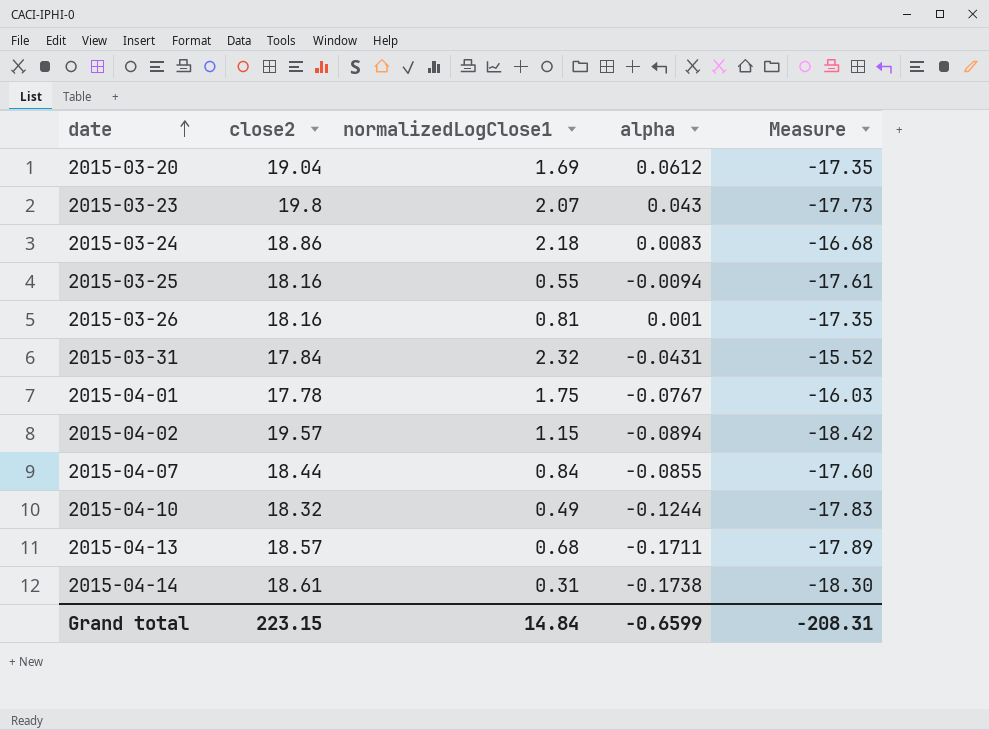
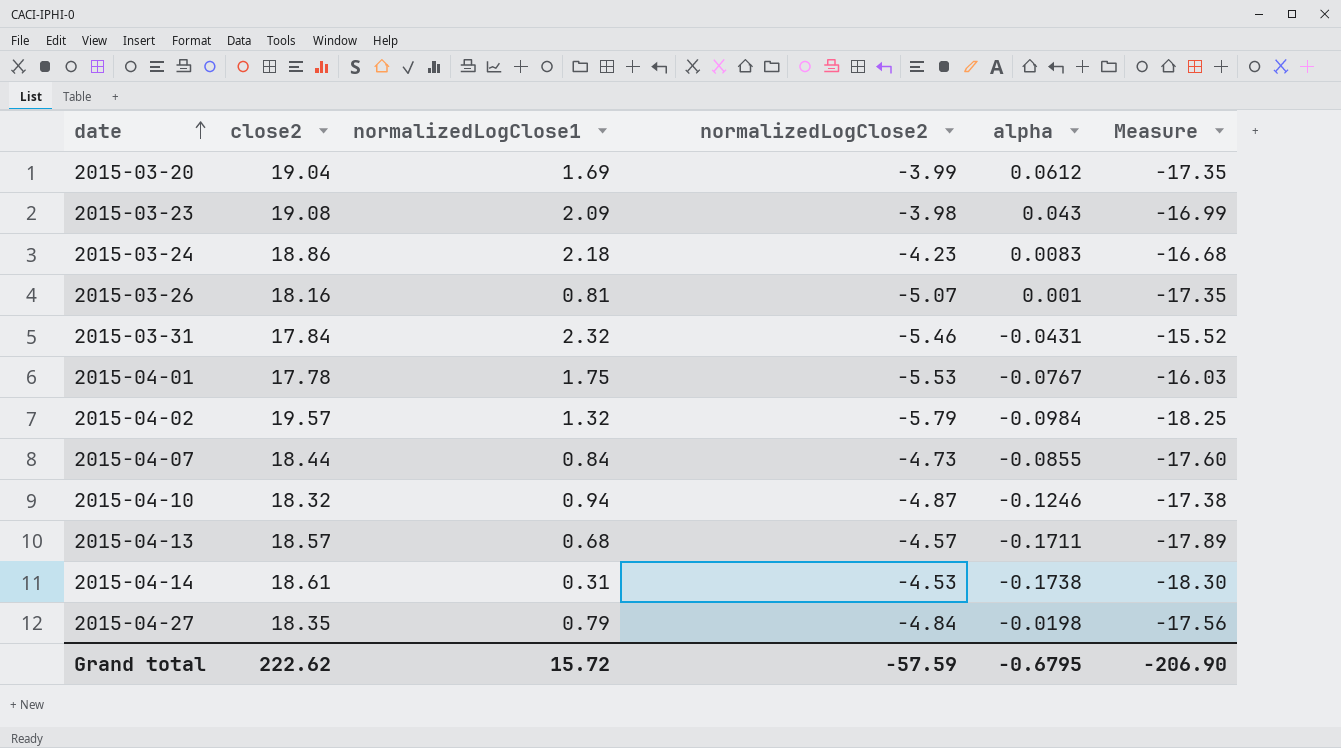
column normalizedLogClose2 | position: none -> 4
row 2015-03-25: 18.16 | 0.55 | -0.0094 | -17.61 -> none
2015-03-23 | close2: 19.8 -> 19.08
2015-03-23 | normalizedLogClose1: 2.07 -> 2.09
2015-03-23 | Measure: -17.73 -> -16.99
2015-04-02 | normalizedLogClose1: 1.15 -> 1.32
2015-04-02 | alpha: -0.0894 -> -0.0984
2015-04-02 | Measure: -18.42 -> -18.25
2015-04-10 | normalizedLogClose1: 0.49 -> 0.94
2015-04-10 | alpha: -0.1244 -> -0.1246
2015-04-10 | Measure: -17.83 -> -17.38
row 2015-04-27: none -> 18.35 | 0.79 | -4.84 | -0.0198 | -17.56
Grand total | close2: 223.15 -> 222.62
Grand total | normalizedLogClose1: 14.84 -> 15.72
Grand total | alpha: -0.6599 -> -0.6795
Grand total | Measure: -208.31 -> -206.90

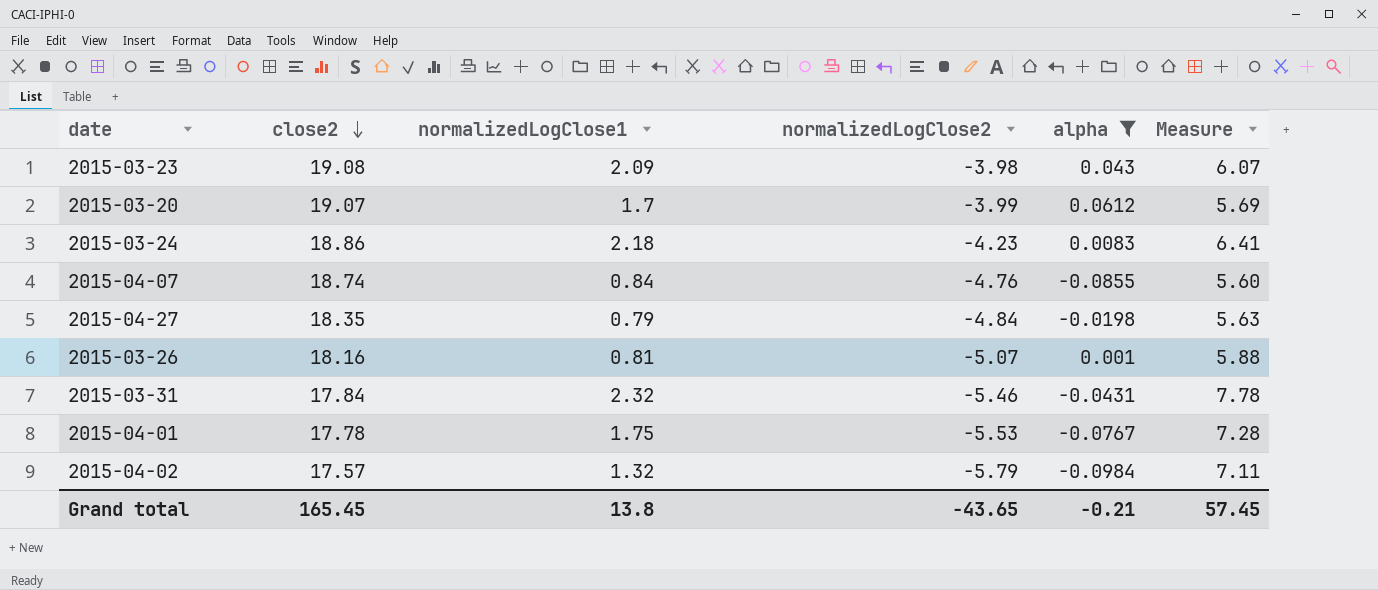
filter: none -> alpha >= -0.0984
row order: date ascending -> close2 descending
column Measure | formula: [normalizedLogClose1] - [close2] -> [normalizedLogClose1] - [normalizedLogClose2]
2015-03-20 | close2: 19.04 -> 19.07
2015-03-20 | normalizedLogClose1: 1.69 -> 1.7
2015-04-07 | close2: 18.44 -> 18.74
2015-04-07 | normalizedLogClose2: -4.73 -> -4.76
2015-04-02 | close2: 19.57 -> 17.57
Grand total | close2: 222.62 -> 165.45
Grand total | normalizedLogClose1: 15.72 -> 13.8
Grand total | normalizedLogClose2: -57.59 -> -43.65
Grand total | alpha: -0.6795 -> -0.21
Grand total | Measure: -206.90 -> 57.45

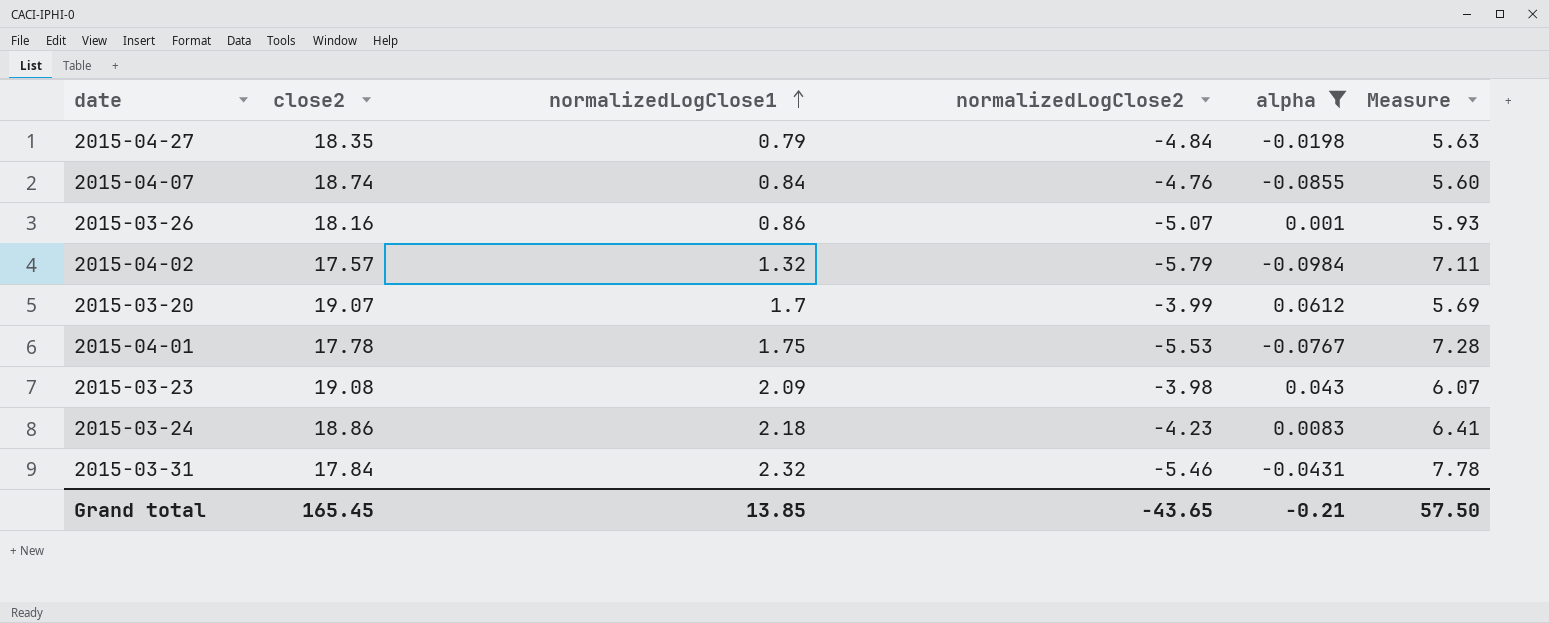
row order: close2 descending -> normalizedLogClose1 ascending
2015-03-26 | normalizedLogClose1: 0.81 -> 0.86
2015-03-26 | Measure: 5.88 -> 5.93
Grand total | normalizedLogClose1: 13.8 -> 13.85
Grand total | Measure: 57.45 -> 57.50

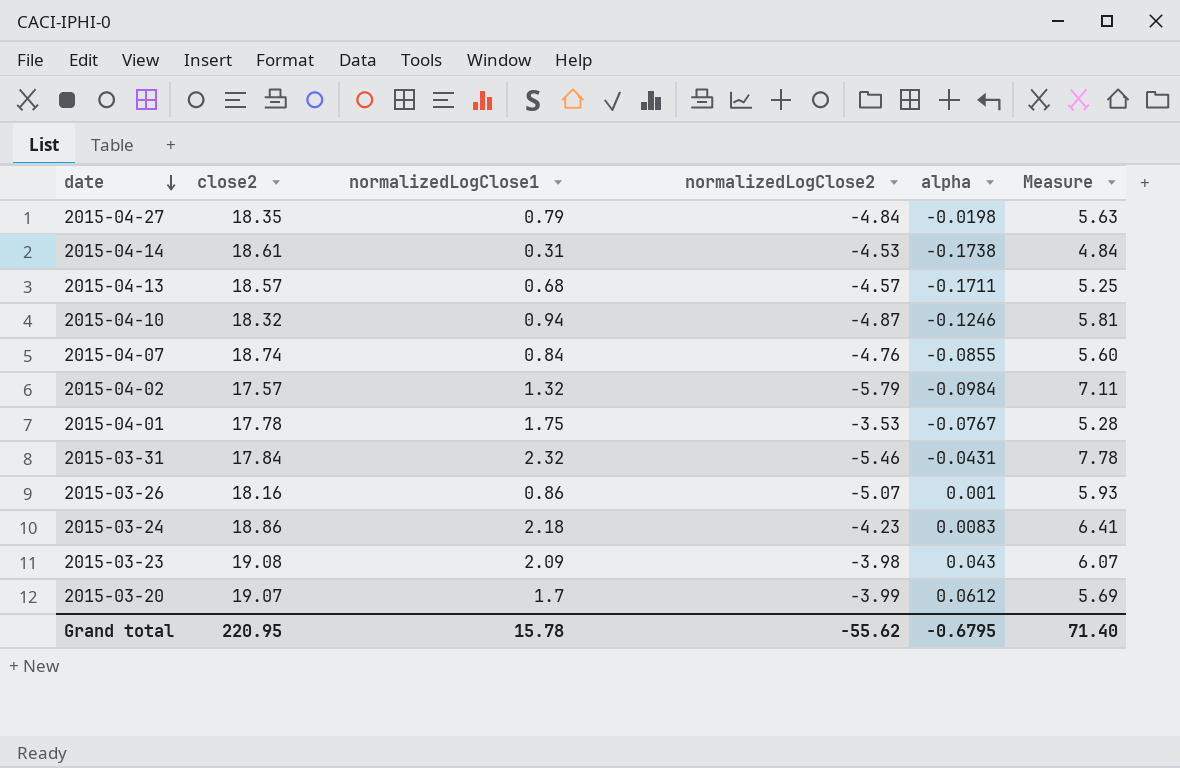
filter: alpha >= -0.0984 -> none
row order: normalizedLogClose1 ascending -> date descending
2015-04-01 | normalizedLogClose2: -5.53 -> -3.53
2015-04-01 | Measure: 7.28 -> 5.28
Grand total | close2: 165.45 -> 220.95
Grand total | normalizedLogClose1: 13.85 -> 15.78
Grand total | normalizedLogClose2: -43.65 -> -55.62
Grand total | alpha: -0.21 -> -0.6795
Grand total | Measure: 57.50 -> 71.40

